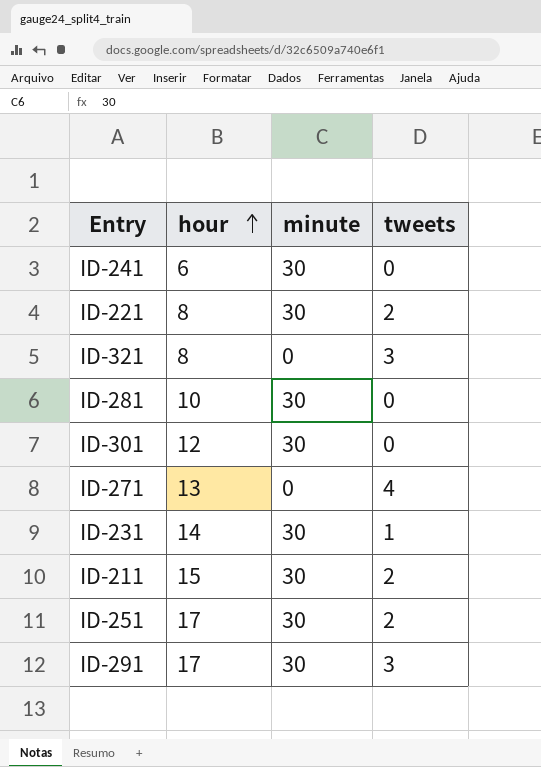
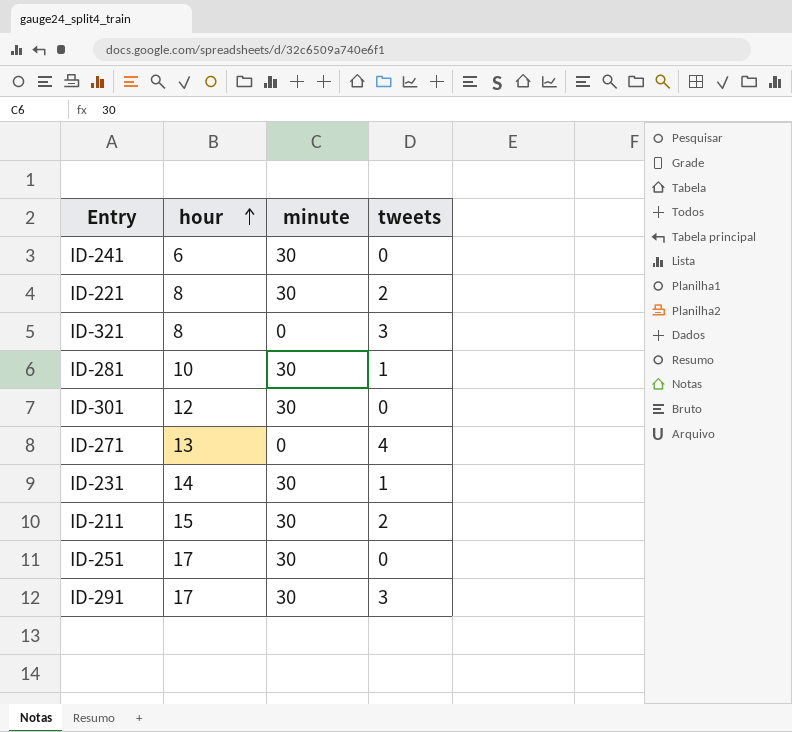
ID-281 | tweets: 0 -> 1
ID-251 | tweets: 2 -> 0

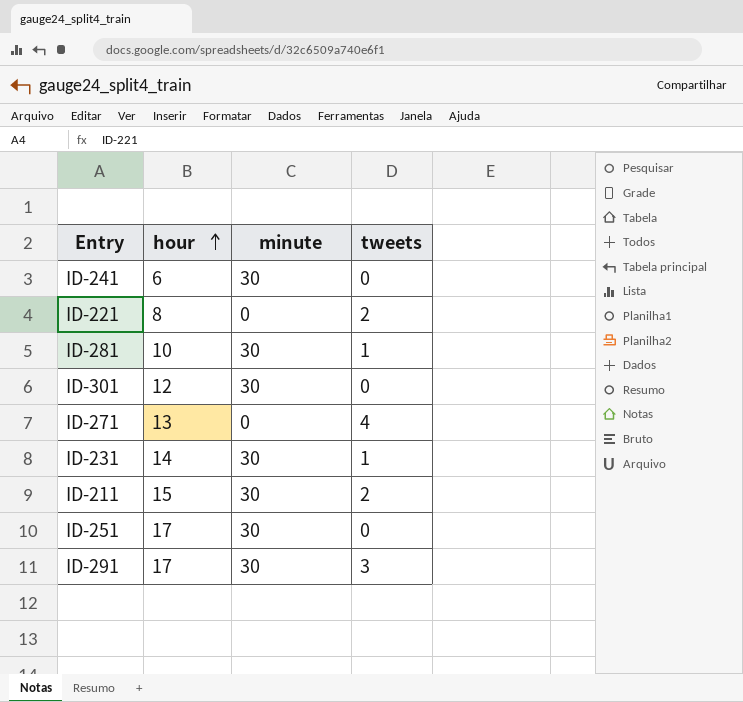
row ID-321: 8 | 0 | 3 -> none
ID-221 | minute: 30 -> 0

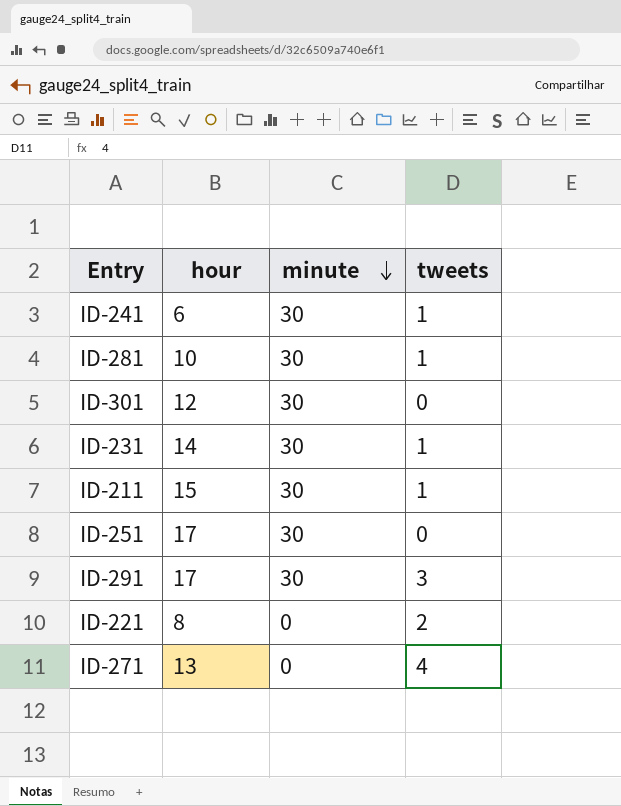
row order: hour ascending -> minute descending
ID-241 | tweets: 0 -> 1
ID-211 | tweets: 2 -> 1

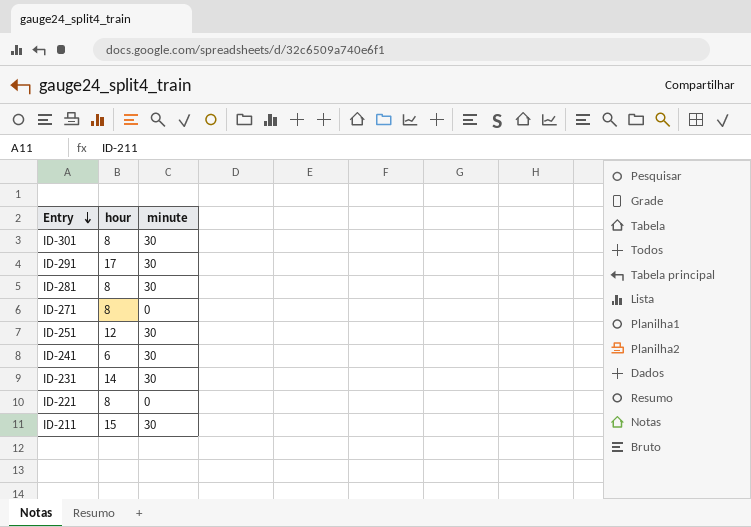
row order: minute descending -> Entry descending
column tweets | position: 4 -> none
ID-301 | hour: 12 -> 8
ID-281 | hour: 10 -> 8
ID-271 | hour: 13 -> 8
ID-251 | hour: 17 -> 12

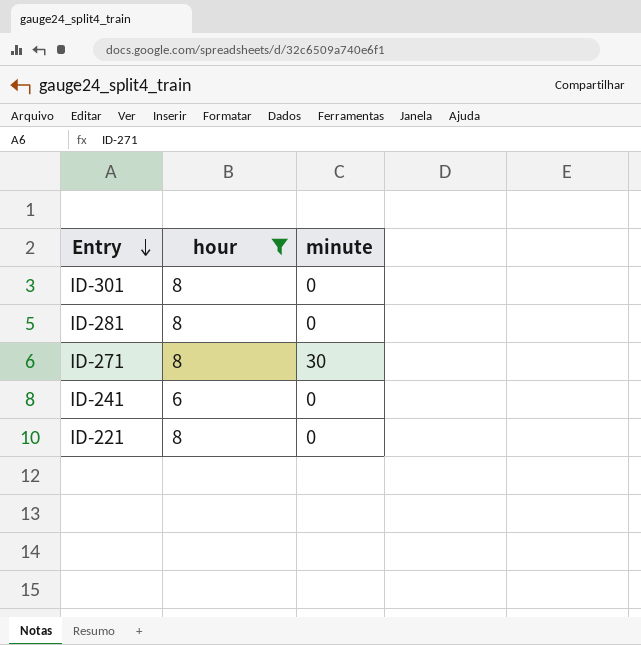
filter: none -> hour <= 8
ID-301 | minute: 30 -> 0
ID-281 | minute: 30 -> 0
ID-271 | minute: 0 -> 30
ID-241 | minute: 30 -> 0

